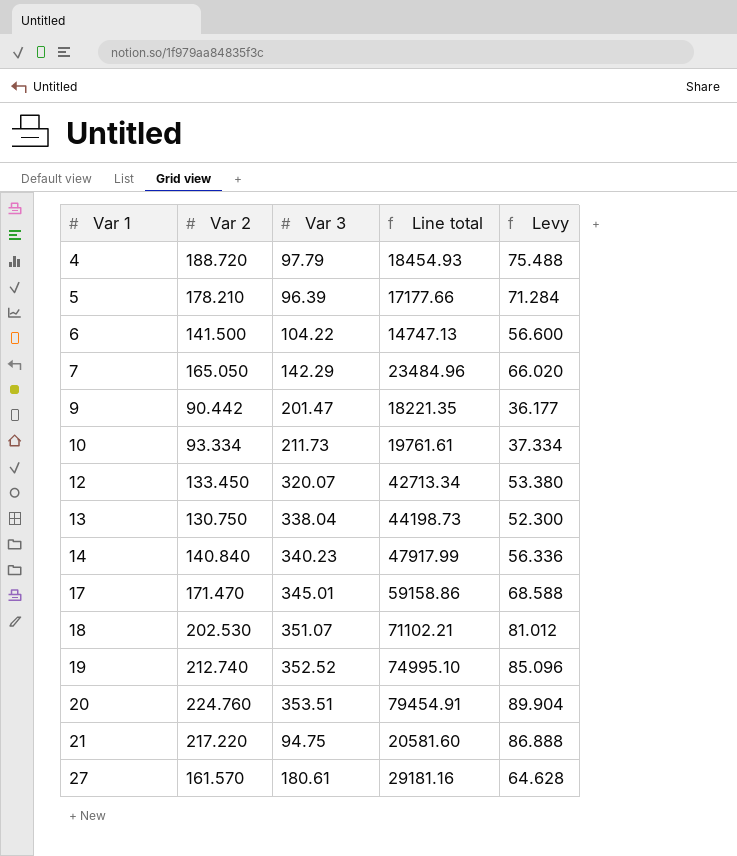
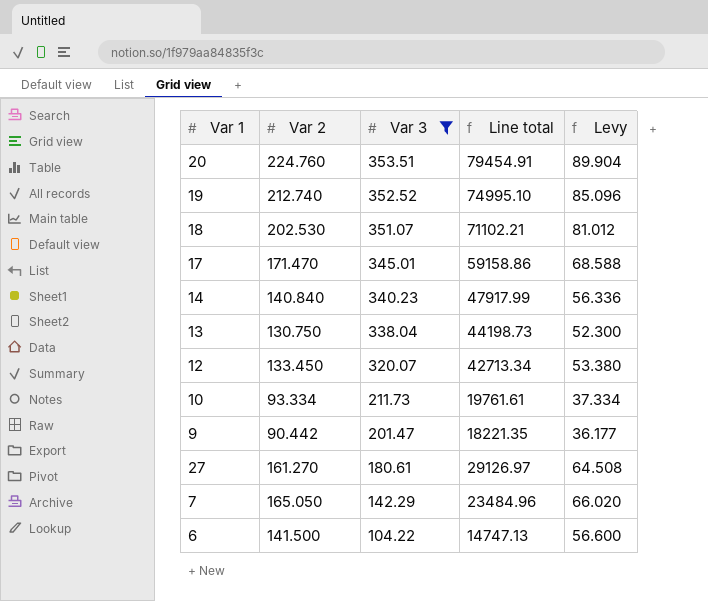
filter: none -> Var 3 >= 104.22
row order: Var 1 ascending -> Var 3 descending
27 | Var 2: 161.570 -> 161.270
27 | Line total: 29181.16 -> 29126.97
27 | Levy: 64.628 -> 64.508

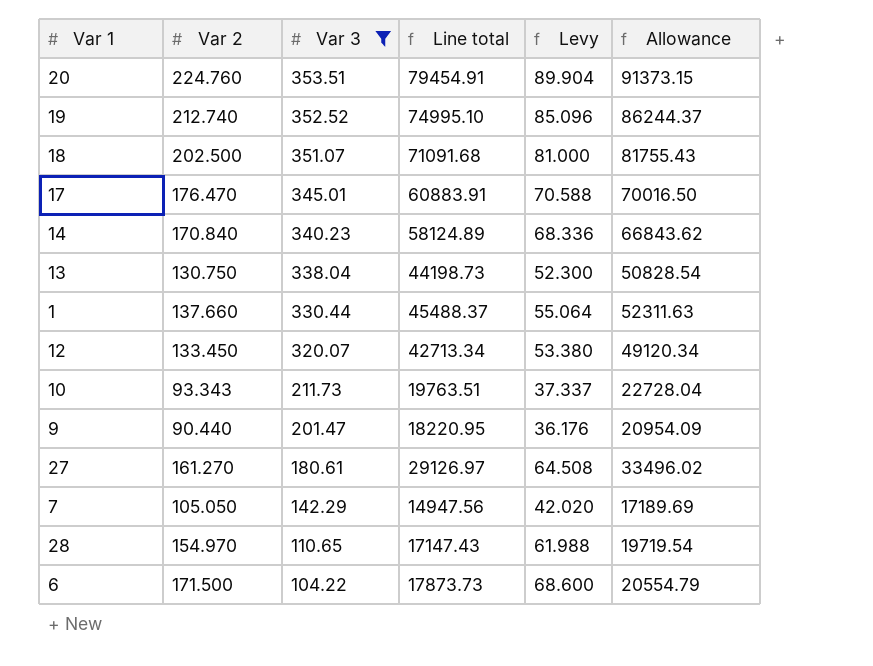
column Allowance | formula: none -> [Line total] * 1.15
18 | Var 2: 202.530 -> 202.500
18 | Line total: 71102.21 -> 71091.68
18 | Levy: 81.012 -> 81.000
17 | Var 2: 171.470 -> 176.470
17 | Line total: 59158.86 -> 60883.91
17 | Levy: 68.588 -> 70.588
14 | Var 2: 140.840 -> 170.840
14 | Line total: 47917.99 -> 58124.89
14 | Levy: 56.336 -> 68.336
row 1: none -> 137.660 | 330.44 | 45488.37 | 55.064 | 52311.63
10 | Var 2: 93.334 -> 93.343
10 | Line total: 19761.61 -> 19763.51
10 | Levy: 37.334 -> 37.337
9 | Var 2: 90.442 -> 90.440
9 | Line total: 18221.35 -> 18220.95
9 | Levy: 36.177 -> 36.176
7 | Var 2: 165.050 -> 105.050
7 | Line total: 23484.96 -> 14947.56
7 | Levy: 66.020 -> 42.020
row 28: none -> 154.970 | 110.65 | 17147.43 | 61.988 | 19719.54
6 | Var 2: 141.500 -> 171.500
6 | Line total: 14747.13 -> 17873.73
6 | Levy: 56.600 -> 68.600

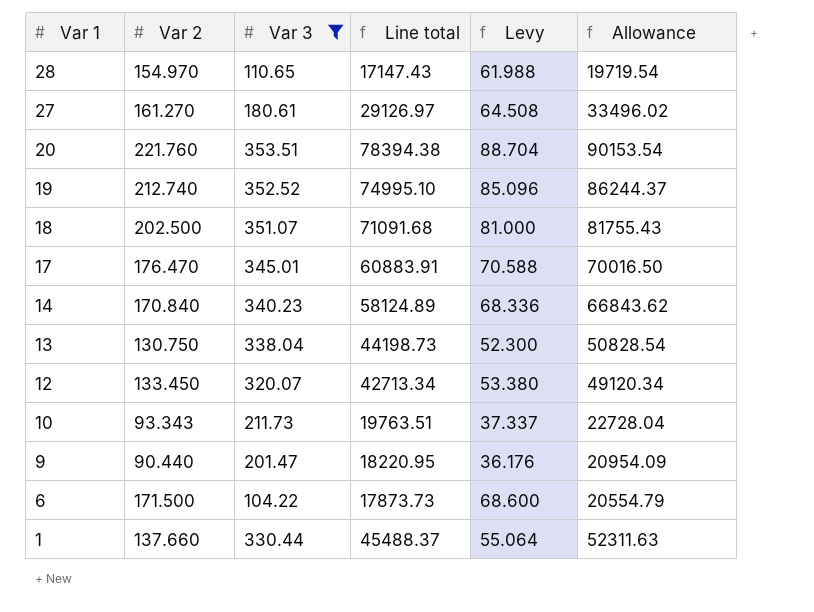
row order: Var 3 descending -> Var 1 descending
row 7: 105.050 | 142.29 | 14947.56 | 42.020 | 17189.69 -> none
20 | Var 2: 224.760 -> 221.760
20 | Line total: 79454.91 -> 78394.38
20 | Levy: 89.904 -> 88.704
20 | Allowance: 91373.15 -> 90153.54

